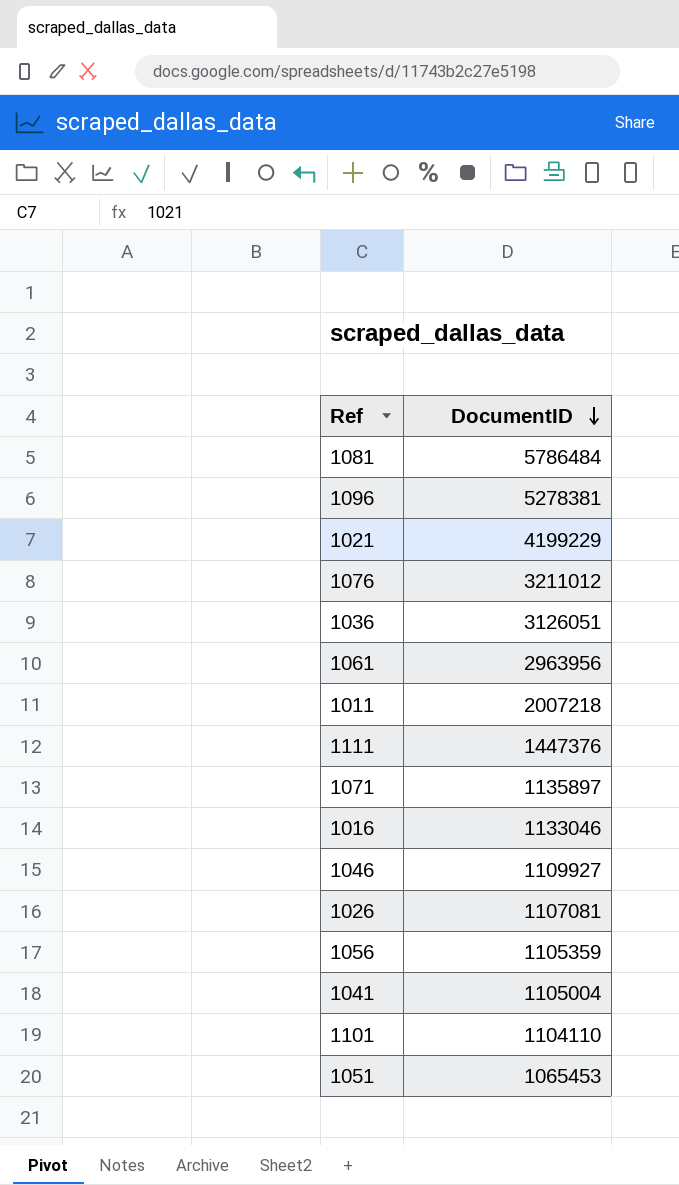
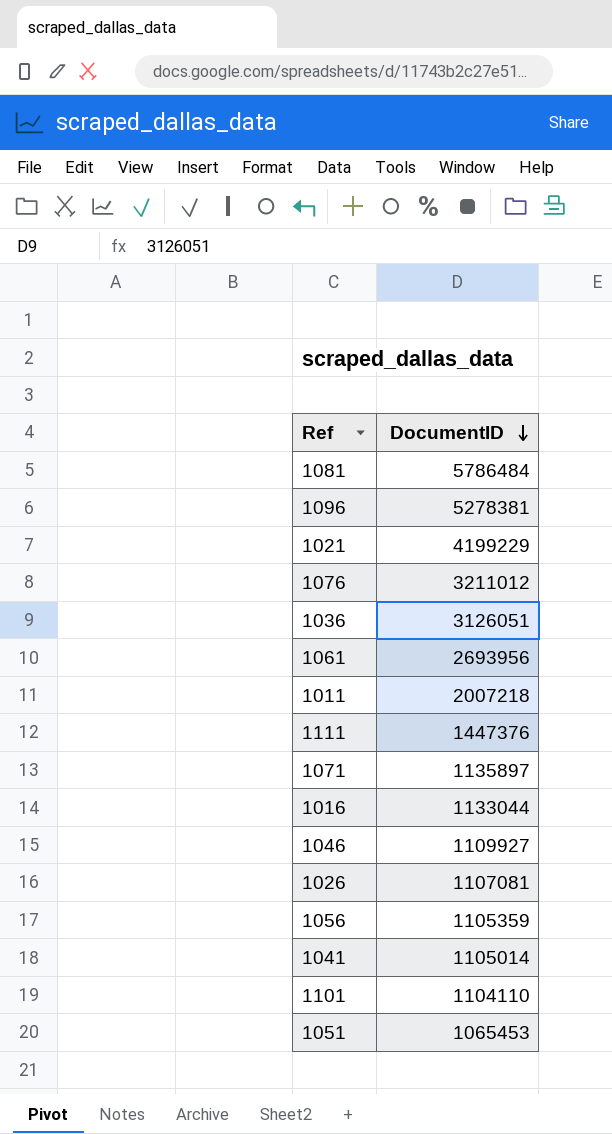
1061 | DocumentID: 2963956 -> 2693956
1016 | DocumentID: 1133046 -> 1133044
1041 | DocumentID: 1105004 -> 1105014

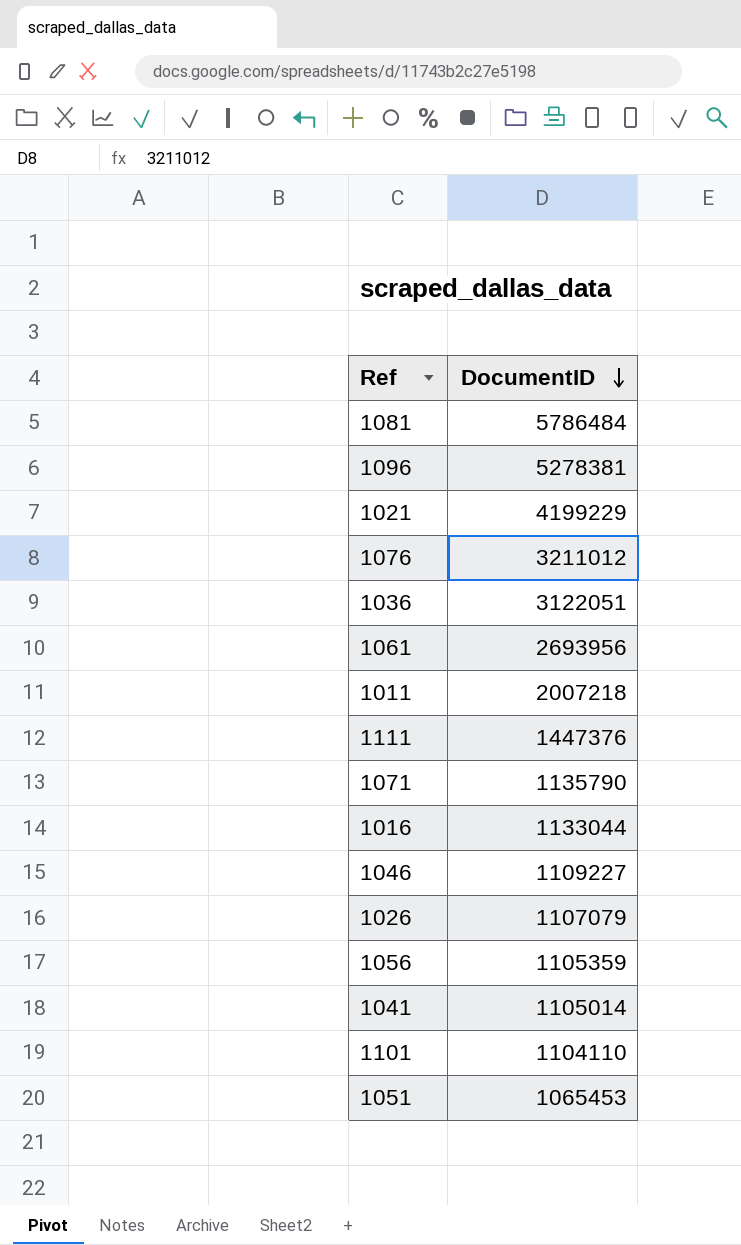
1036 | DocumentID: 3126051 -> 3122051
1071 | DocumentID: 1135897 -> 1135790
1046 | DocumentID: 1109927 -> 1109227
1026 | DocumentID: 1107081 -> 1107079

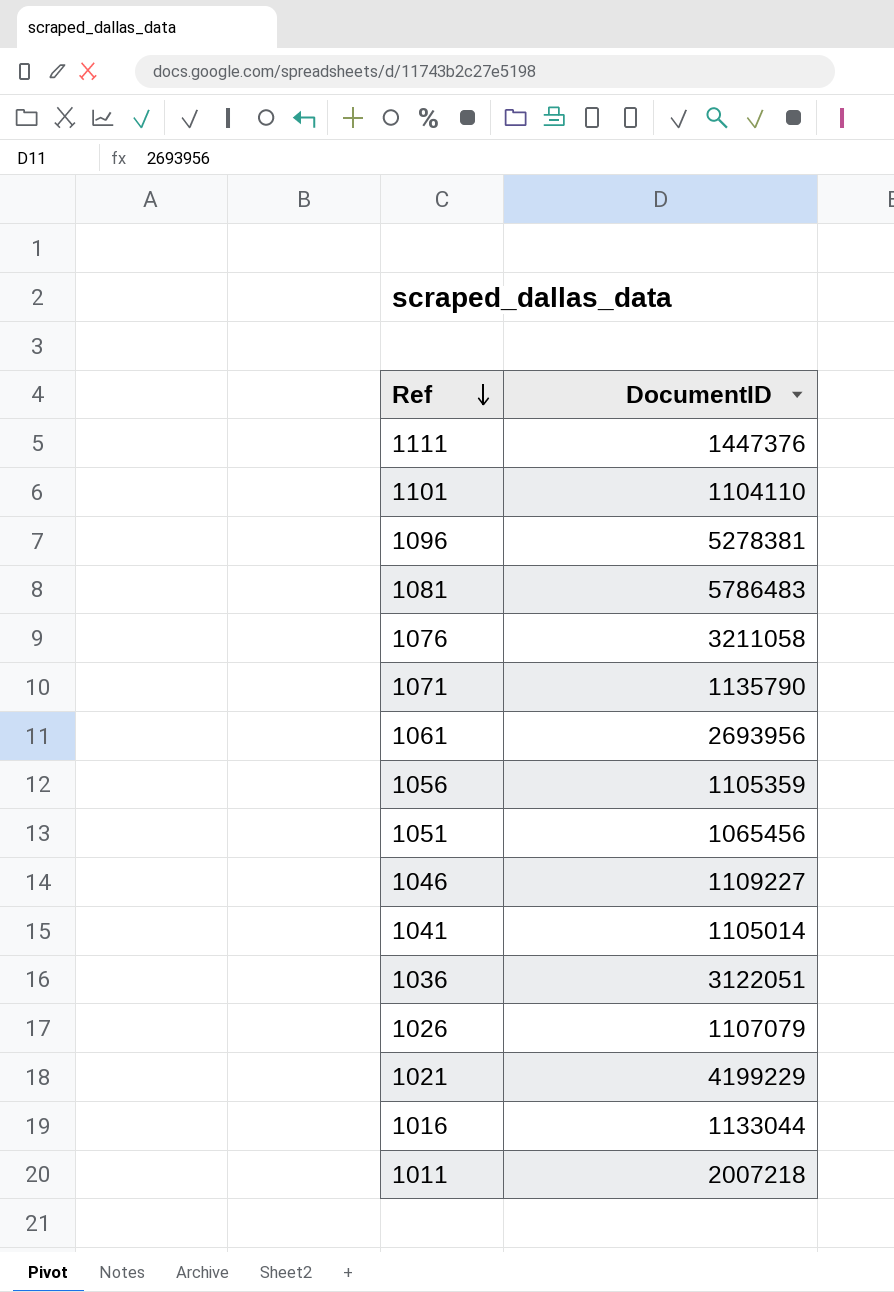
row order: DocumentID descending -> Ref descending
1081 | DocumentID: 5786484 -> 5786483
1076 | DocumentID: 3211012 -> 3211058
1051 | DocumentID: 1065453 -> 1065456

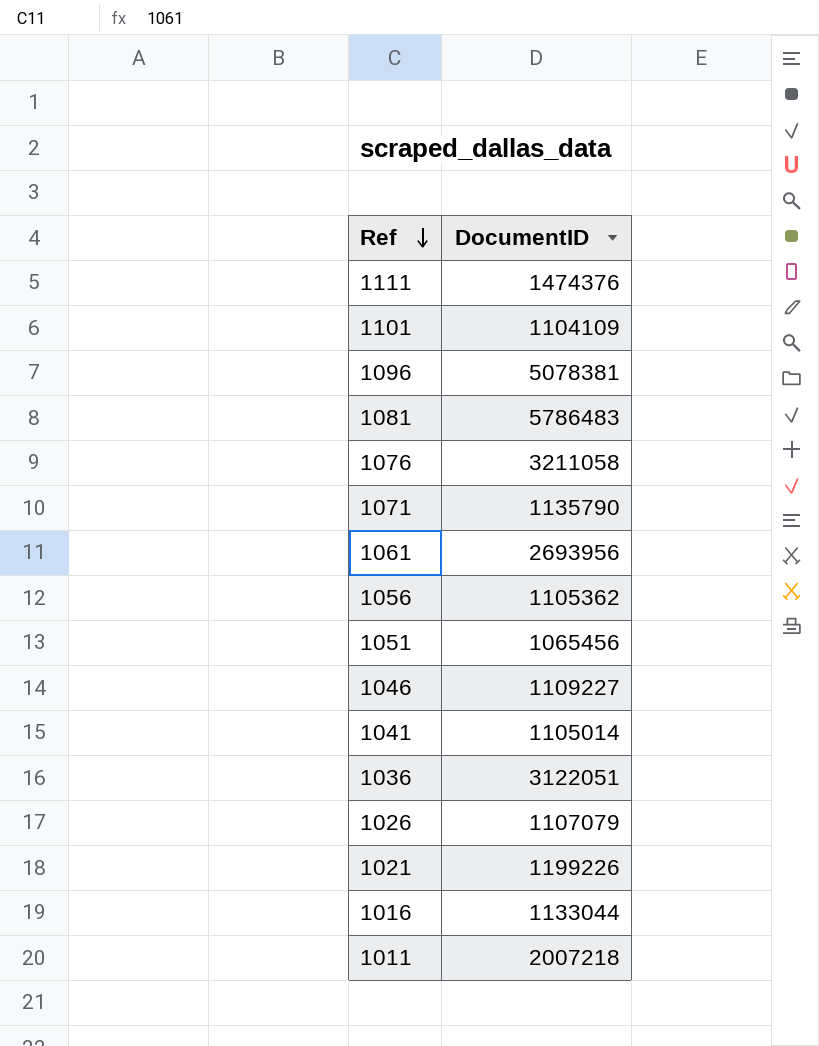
1111 | DocumentID: 1447376 -> 1474376
1101 | DocumentID: 1104110 -> 1104109
1096 | DocumentID: 5278381 -> 5078381
1056 | DocumentID: 1105359 -> 1105362
1021 | DocumentID: 4199229 -> 1199226

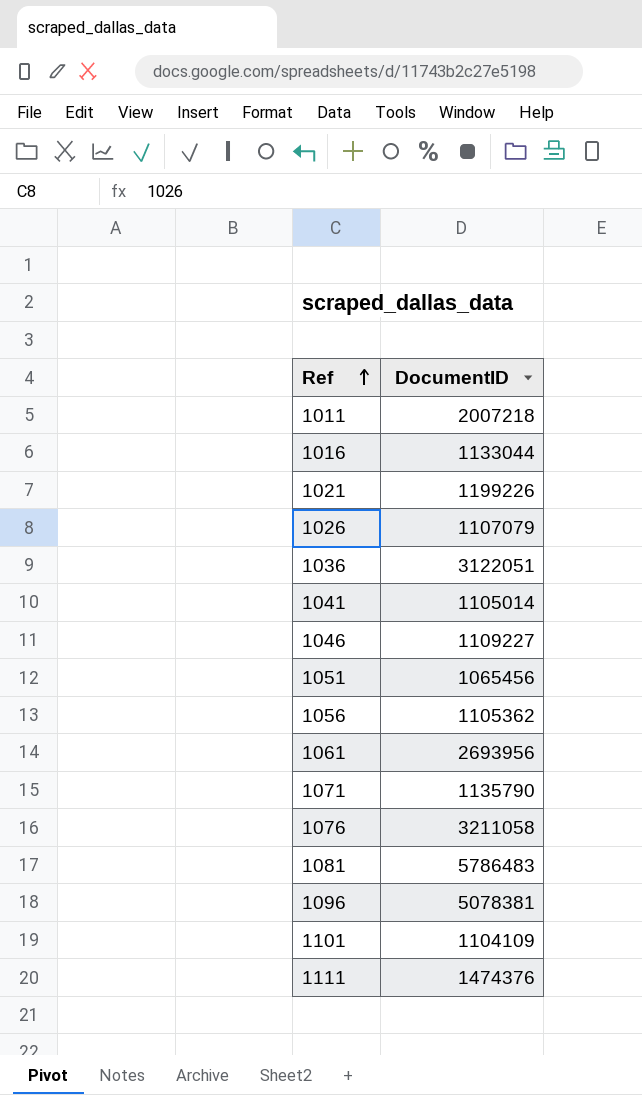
row order: Ref descending -> Ref ascending

